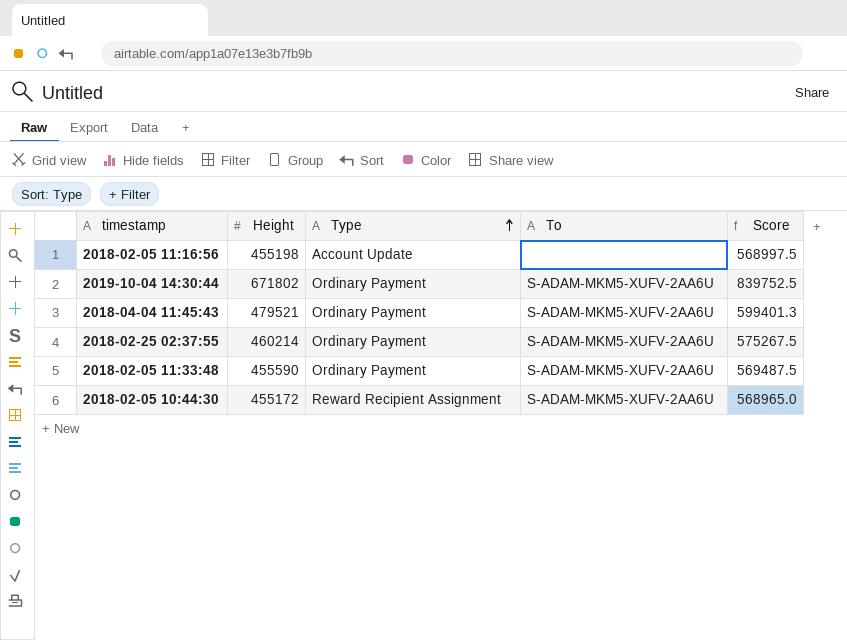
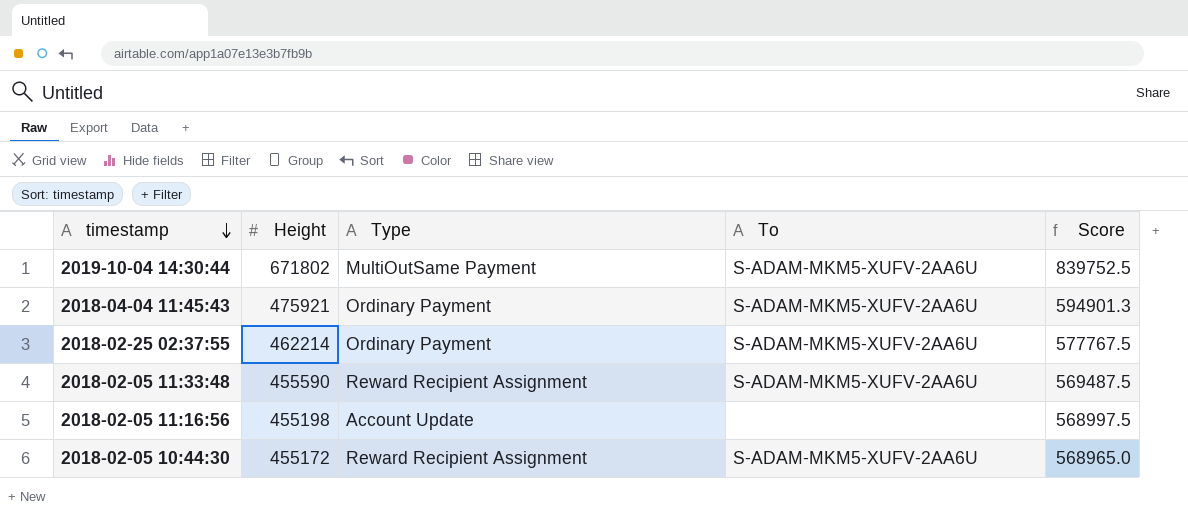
row order: Type ascending -> timestamp descending
2019-10-04 14:30:44 | Type: Ordinary Payment -> MultiOutSame Payment
2018-04-04 11:45:43 | Height: 479521 -> 475921
2018-04-04 11:45:43 | Score: 599401.3 -> 594901.3
2018-02-25 02:37:55 | Height: 460214 -> 462214
2018-02-25 02:37:55 | Score: 575267.5 -> 577767.5
2018-02-05 11:33:48 | Type: Ordinary Payment -> Reward Recipient Assignment

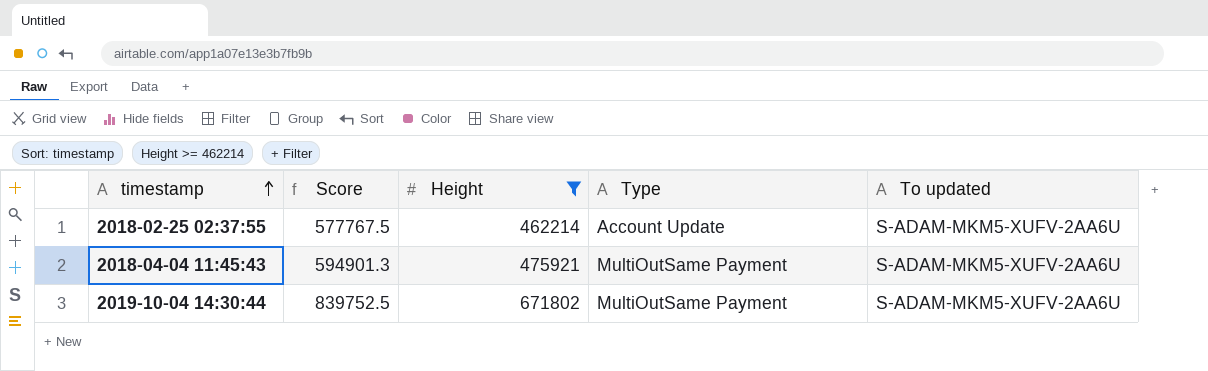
filter: none -> Height >= 462214
row order: timestamp descending -> timestamp ascending
column Score | position: 5 -> 2
column name: To -> To updated
2018-02-25 02:37:55 | Type: Ordinary Payment -> Account Update
2018-04-04 11:45:43 | Type: Ordinary Payment -> MultiOutSame Payment

